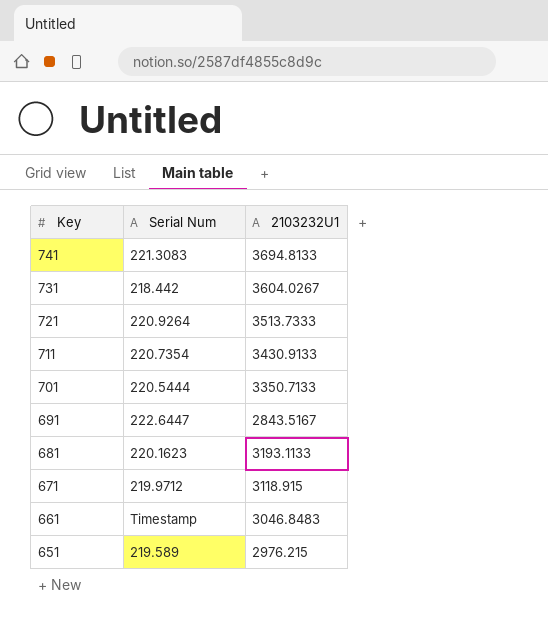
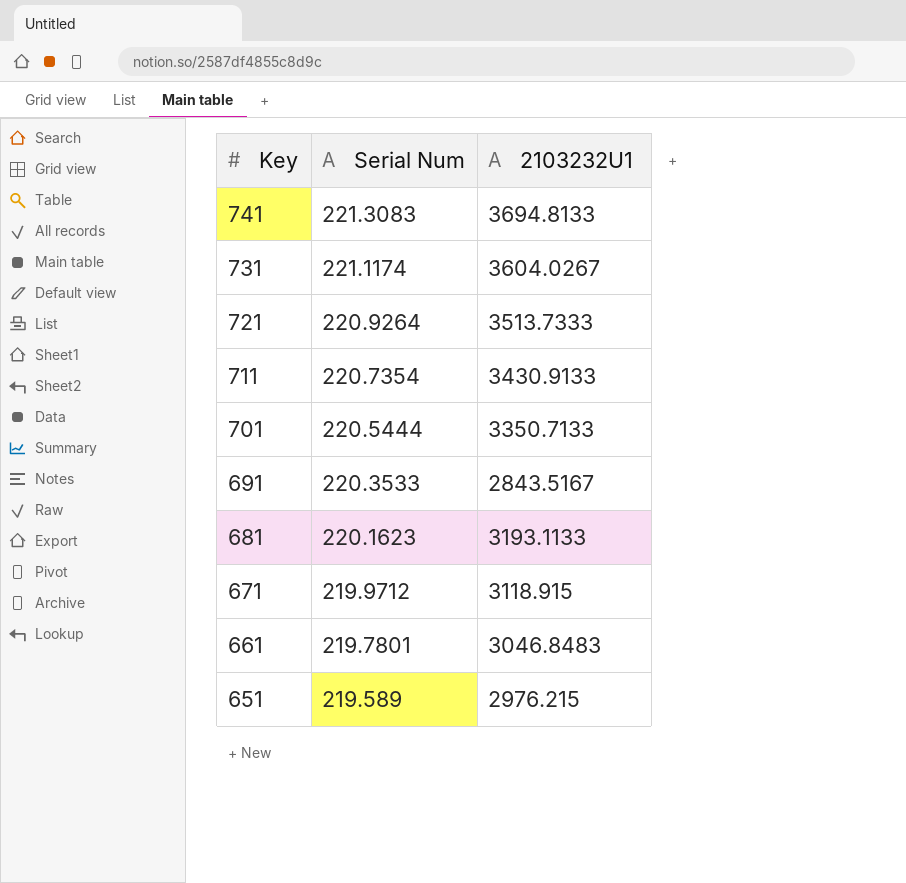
731 | Serial Num: 218.442 -> 221.1174
691 | Serial Num: 222.6447 -> 220.3533
661 | Serial Num: Timestamp -> 219.7801

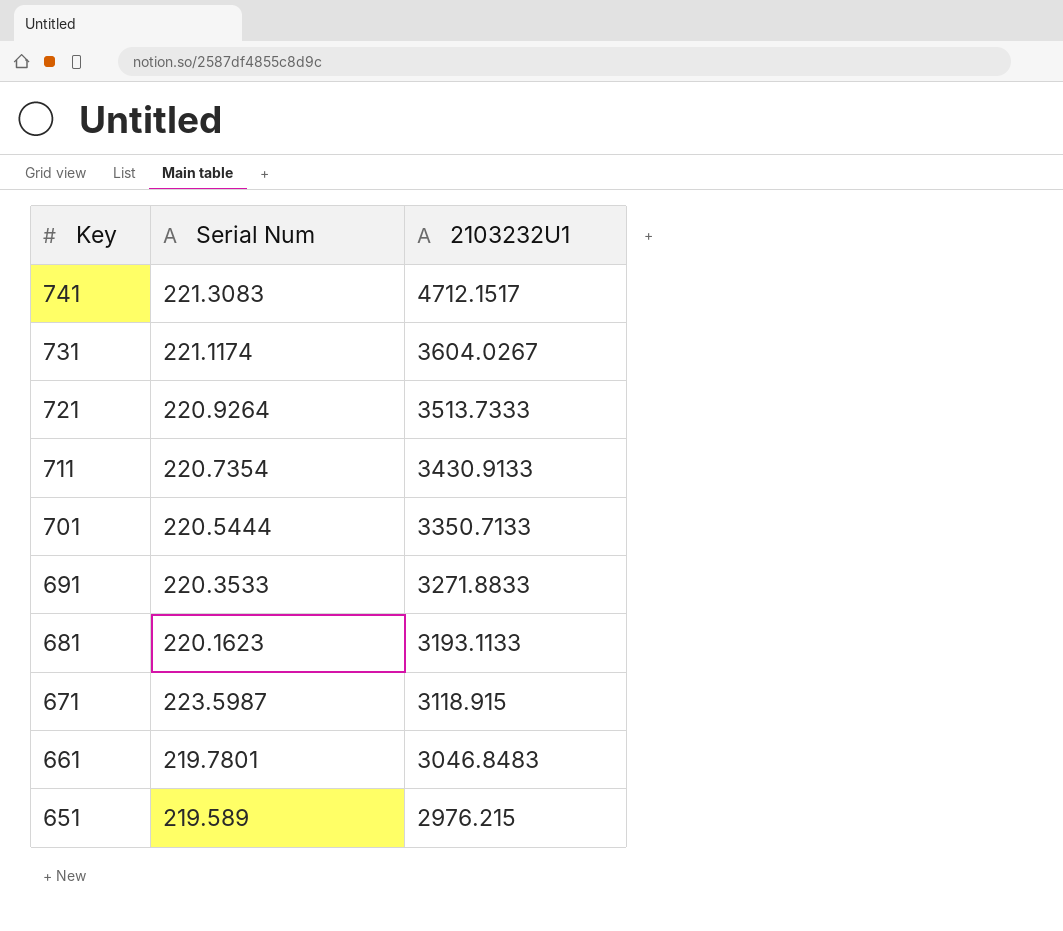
741 | 2103232U1: 3694.8133 -> 4712.1517
691 | 2103232U1: 2843.5167 -> 3271.8833
671 | Serial Num: 219.9712 -> 223.5987

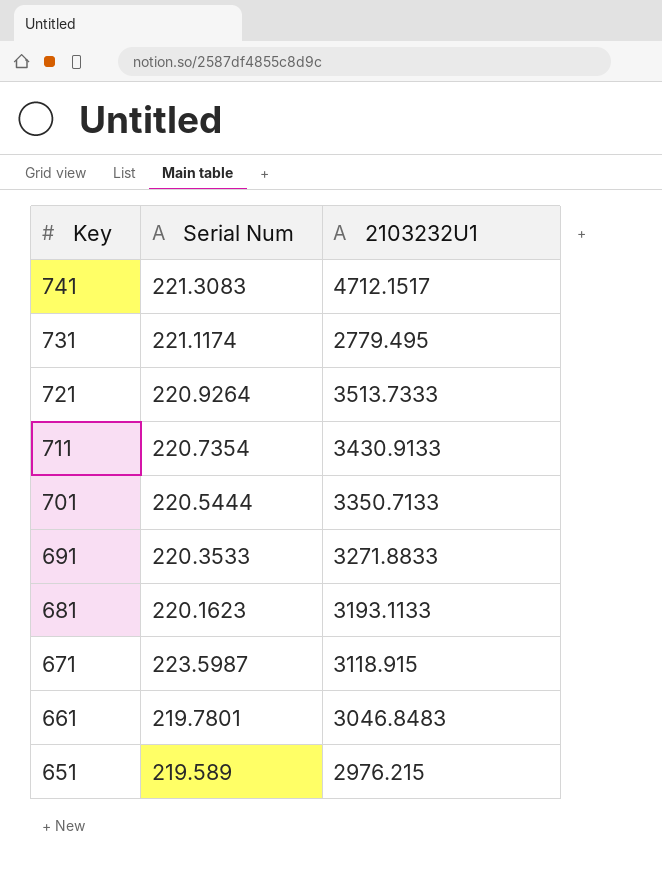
731 | 2103232U1: 3604.0267 -> 2779.495

